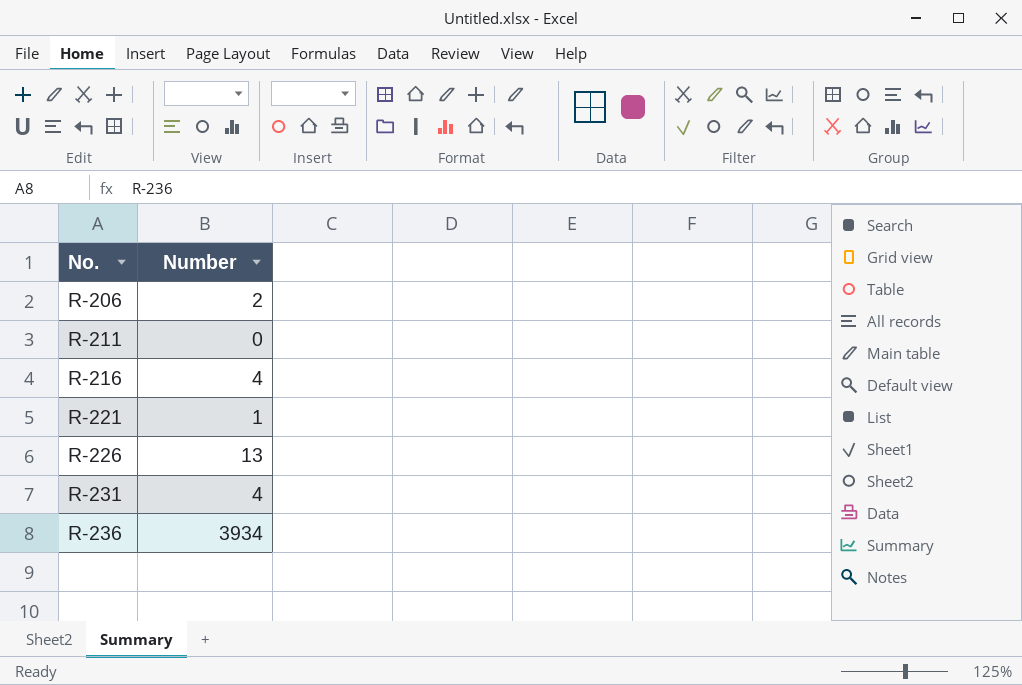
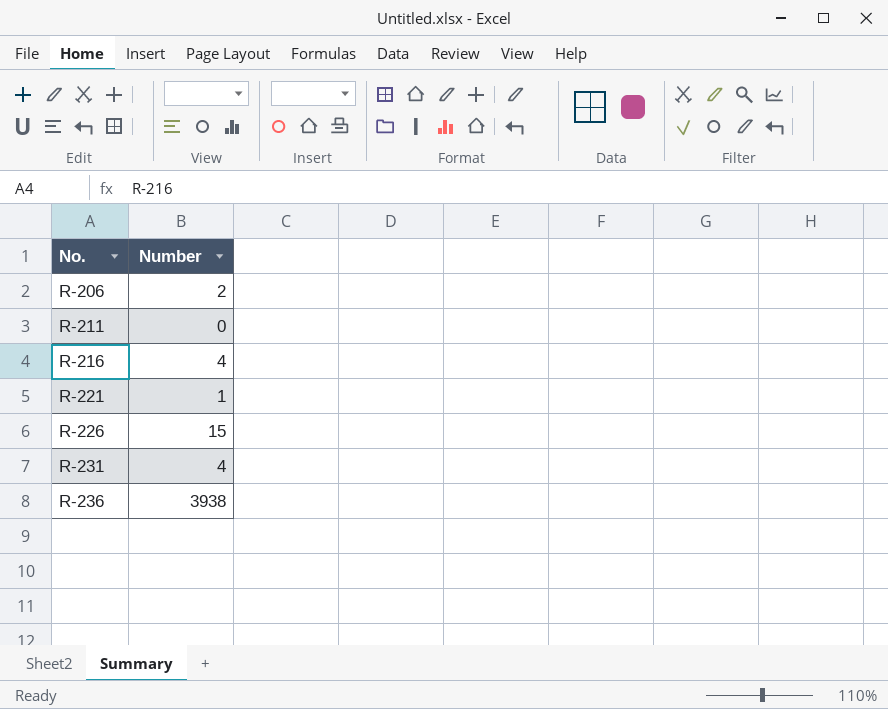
R-226 | Number: 13 -> 15
R-236 | Number: 3934 -> 3938

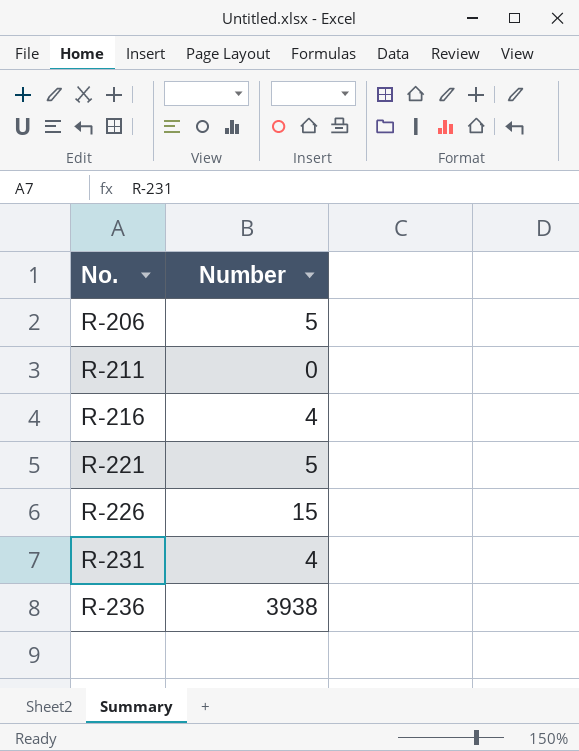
R-206 | Number: 2 -> 5
R-221 | Number: 1 -> 5

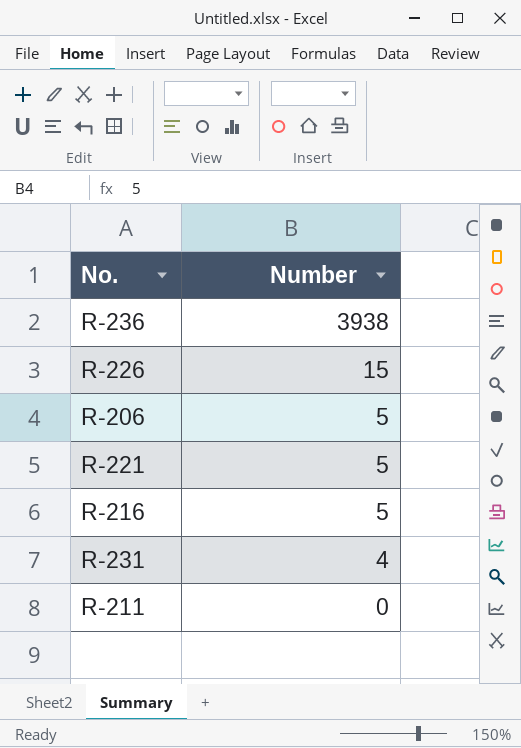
row order: No. ascending -> Number descending
R-216 | Number: 4 -> 5

